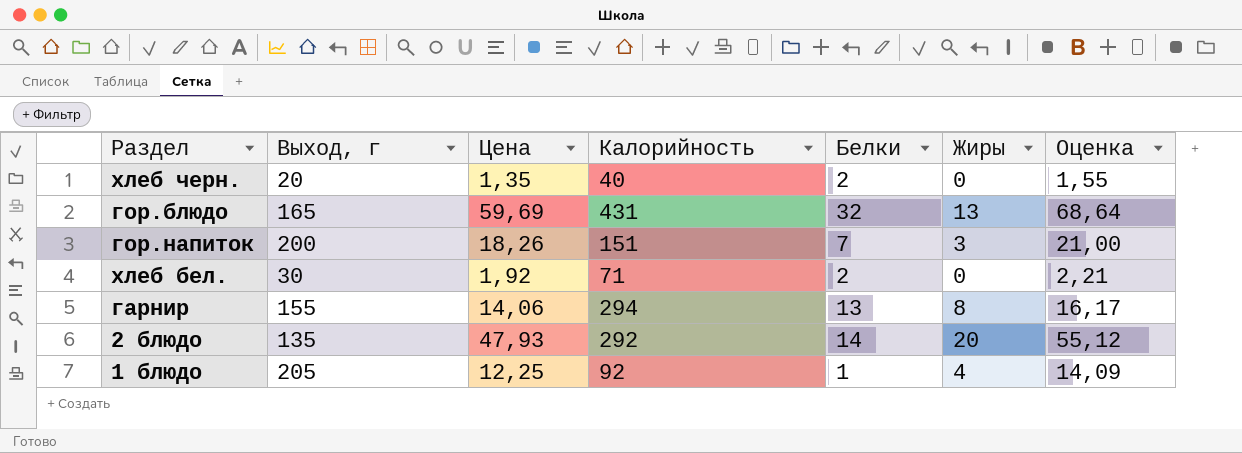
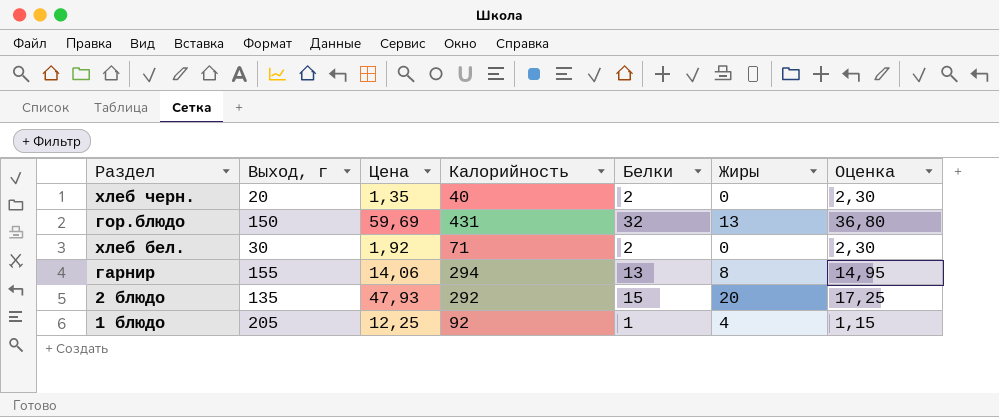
column Оценка | formula: [Цена] * 1,15 -> [Белки] * 1,15
row гор.напиток: 200 | 18,26 | 151 | 7 | 3 | 21,00 -> none
гор.блюдо | Выход, г: 165 -> 150
2 блюдо | Белки: 14 -> 15

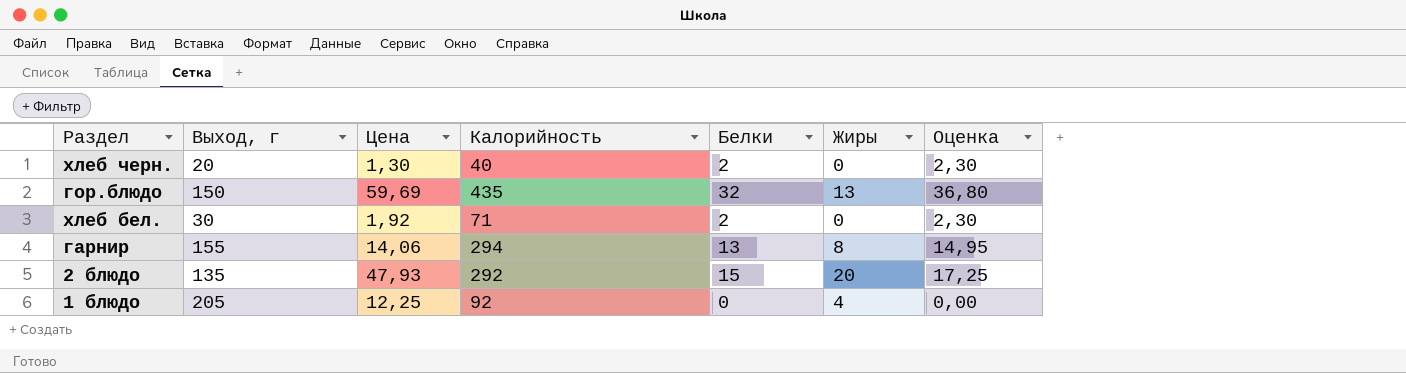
хлеб черн. | Цена: 1,35 -> 1,30
гор.блюдо | Калорийность: 431 -> 435
1 блюдо | Белки: 1 -> 0
1 блюдо | Оценка: 1,15 -> 0,00

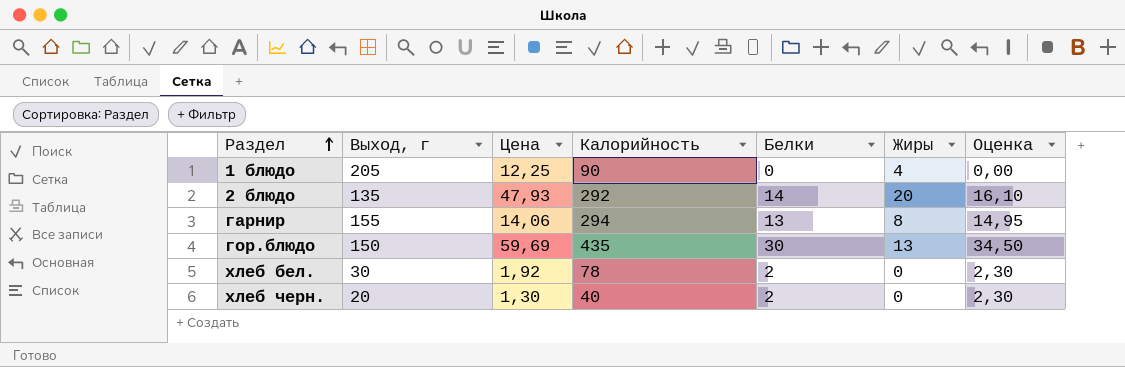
row order: none -> Раздел ascending
1 блюдо | Калорийность: 92 -> 90
2 блюдо | Белки: 15 -> 14
2 блюдо | Оценка: 17,25 -> 16,10
гор.блюдо | Белки: 32 -> 30
гор.блюдо | Оценка: 36,80 -> 34,50
хлеб бел. | Калорийность: 71 -> 78

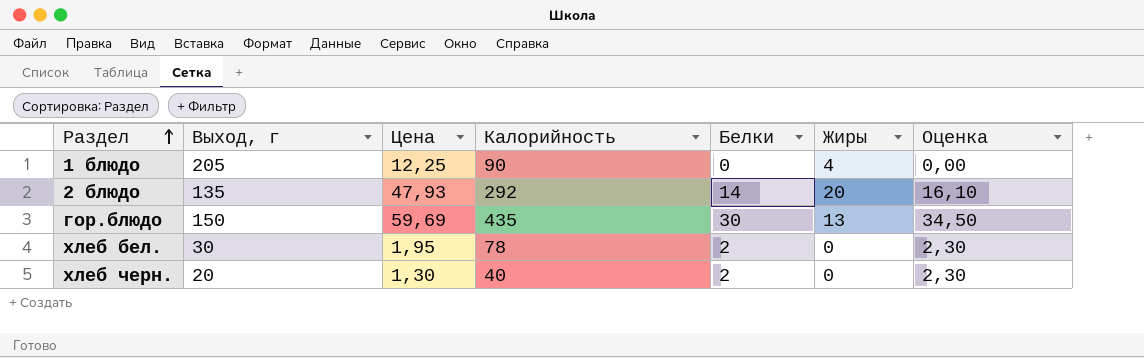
row гарнир: 155 | 14,06 | 294 | 13 | 8 | 14,95 -> none
хлеб бел. | Цена: 1,92 -> 1,95

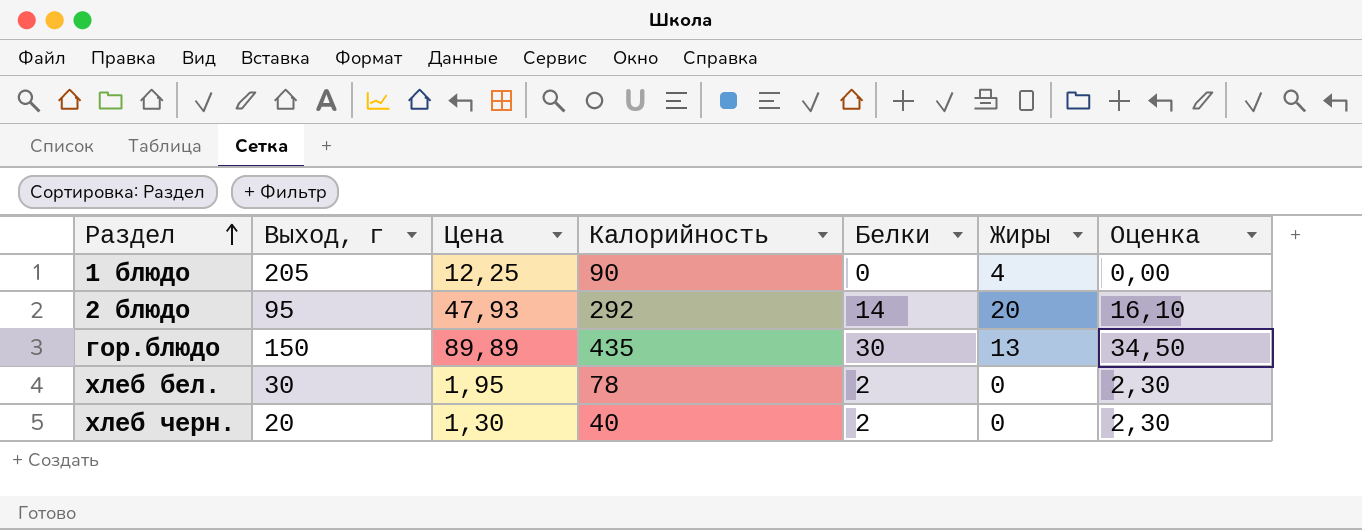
2 блюдо | Выход, г: 135 -> 95
гор.блюдо | Цена: 59,69 -> 89,89

